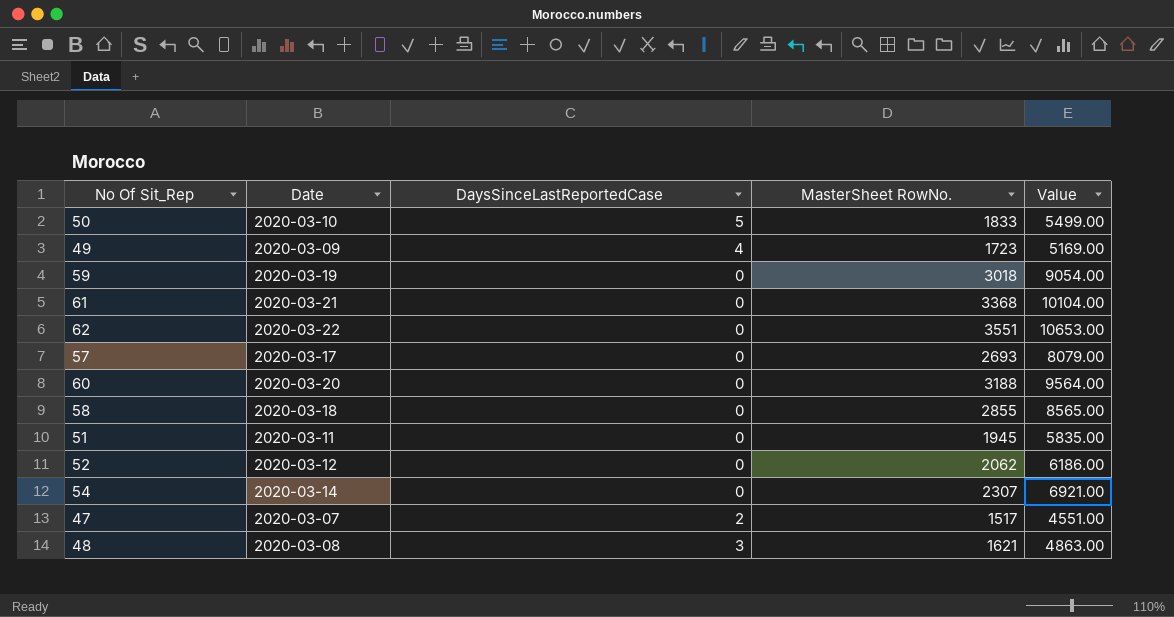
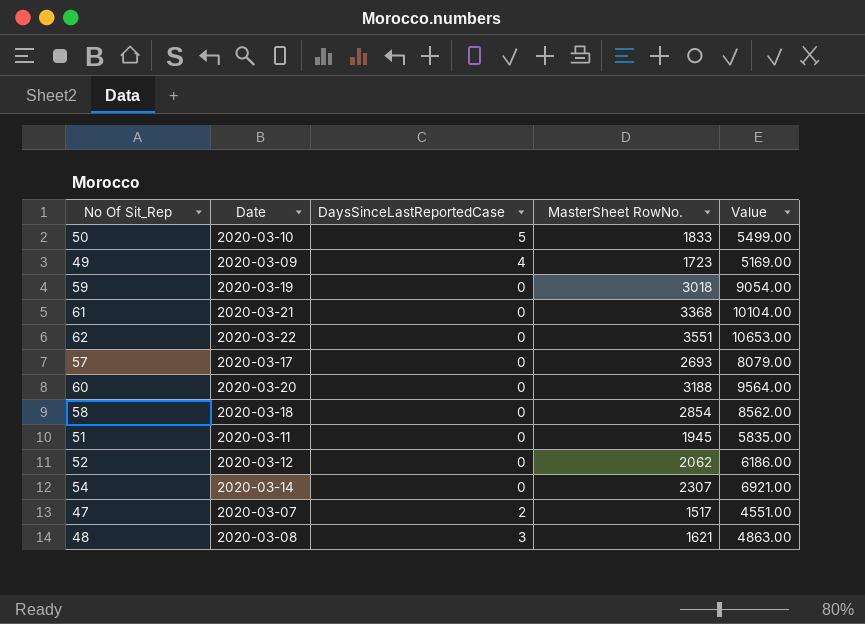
58 | MasterSheet RowNo.: 2855 -> 2854
58 | Value: 8565.00 -> 8562.00

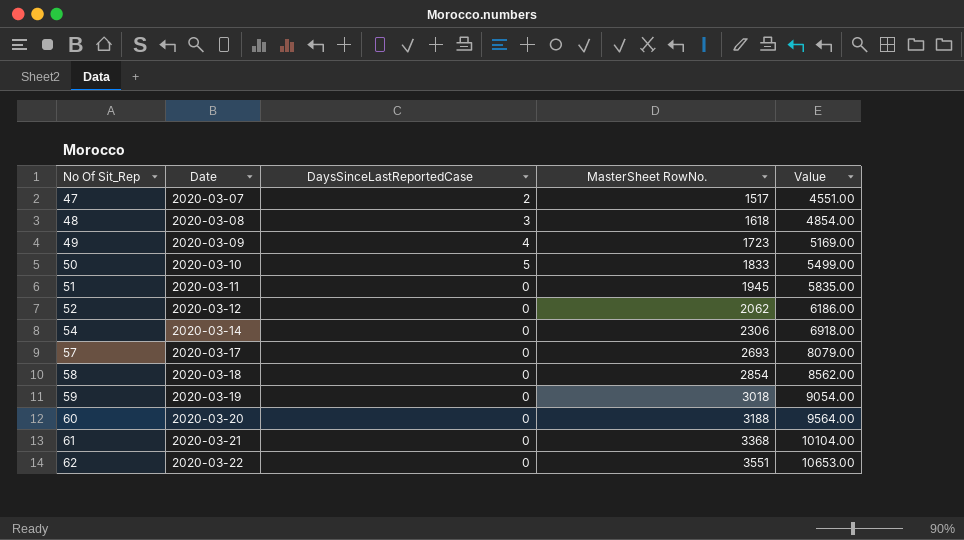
row order: none -> No Of Sit_Rep ascending
48 | MasterSheet RowNo.: 1621 -> 1618
48 | Value: 4863.00 -> 4854.00
54 | MasterSheet RowNo.: 2307 -> 2306
54 | Value: 6921.00 -> 6918.00

